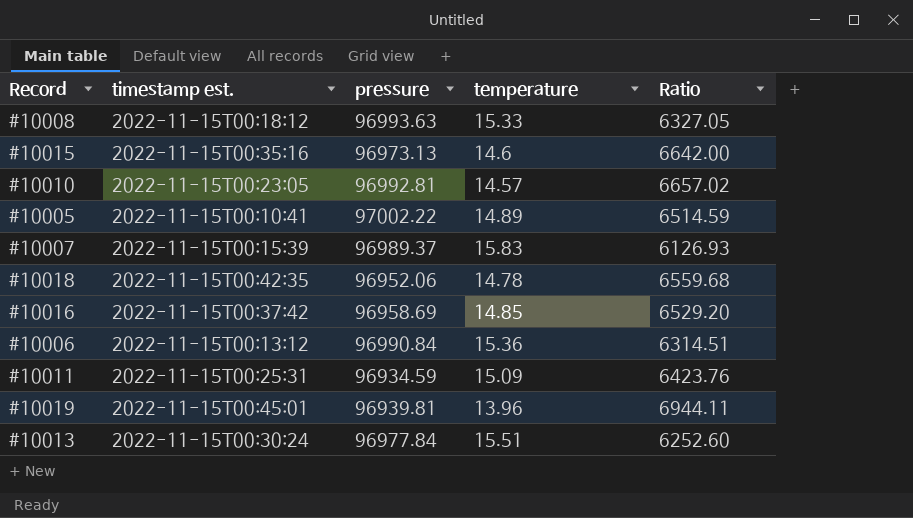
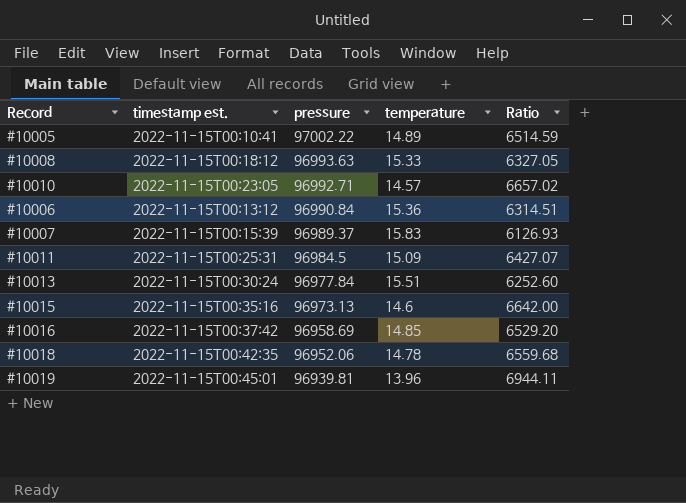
row order: none -> pressure descending
#10010 | pressure: 96992.81 -> 96992.71
#10011 | pressure: 96934.59 -> 96984.5
#10011 | Ratio: 6423.76 -> 6427.07

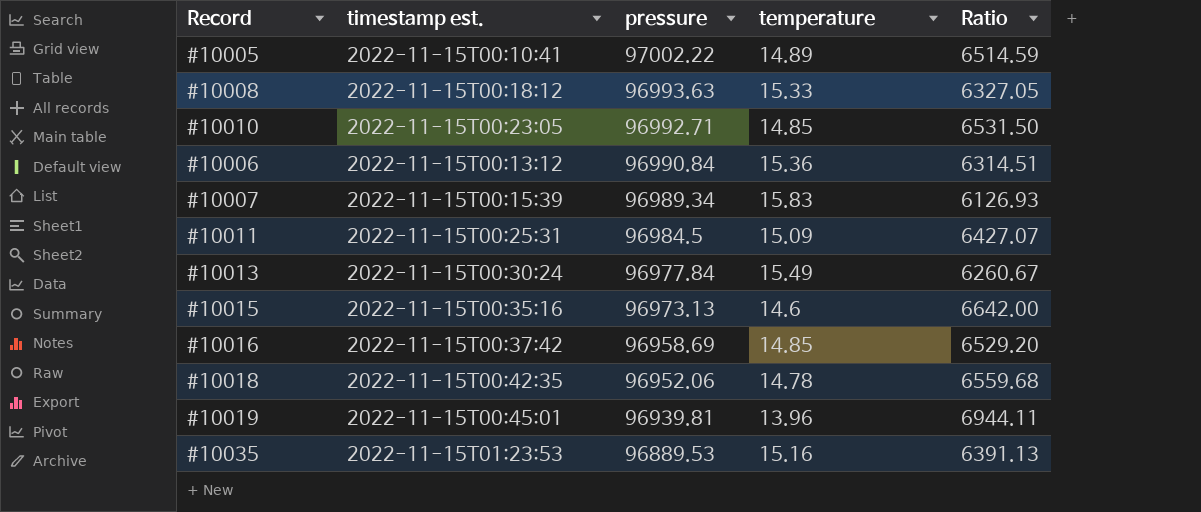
#10010 | temperature: 14.57 -> 14.85
#10010 | Ratio: 6657.02 -> 6531.50
#10007 | pressure: 96989.37 -> 96989.34
#10013 | temperature: 15.51 -> 15.49
#10013 | Ratio: 6252.60 -> 6260.67
row #10035: none -> 2022-11-15T01:23:53 | 96889.53 | 15.16 | 6391.13

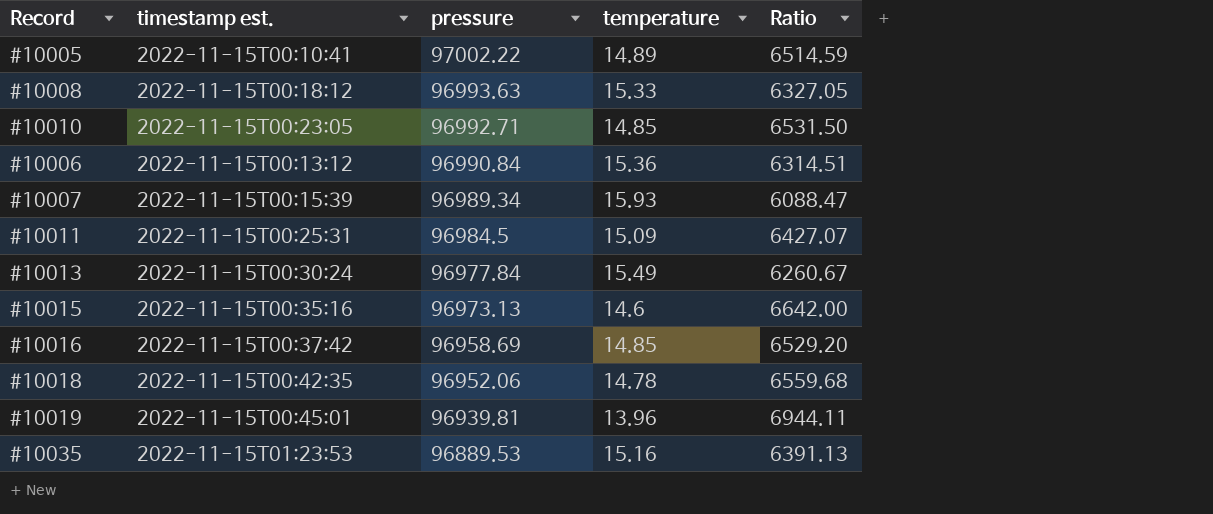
#10007 | temperature: 15.83 -> 15.93
#10007 | Ratio: 6126.93 -> 6088.47

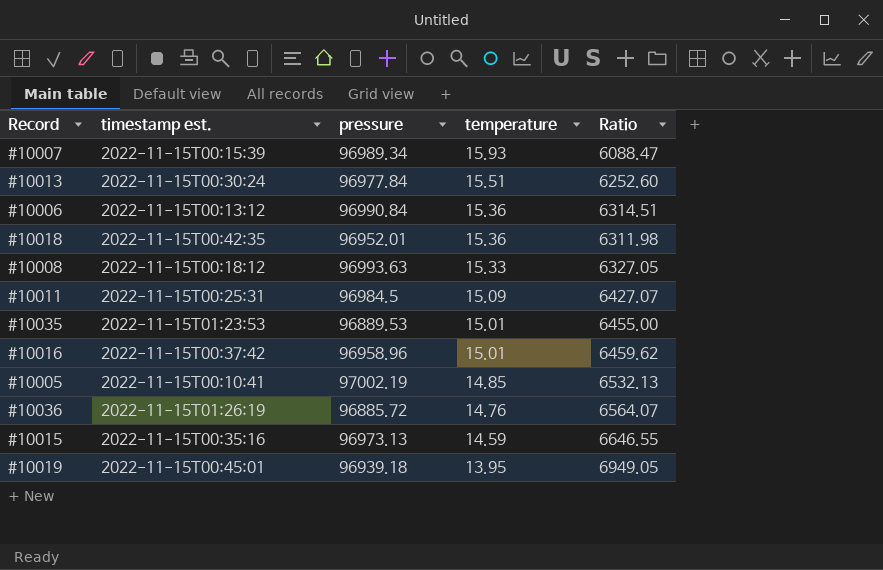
row order: pressure descending -> temperature descending
row #10010: 2022-11-15T00:23:05 | 96992.71 | 14.85 | 6531.50 -> none
#10013 | temperature: 15.49 -> 15.51
#10013 | Ratio: 6260.67 -> 6252.60
#10018 | pressure: 96952.06 -> 96952.01
#10018 | temperature: 14.78 -> 15.36
#10018 | Ratio: 6559.68 -> 6311.98
#10035 | temperature: 15.16 -> 15.01
#10035 | Ratio: 6391.13 -> 6455.00
#10016 | pressure: 96958.69 -> 96958.96
#10016 | temperature: 14.85 -> 15.01
#10016 | Ratio: 6529.20 -> 6459.62
#10005 | pressure: 97002.22 -> 97002.19
#10005 | temperature: 14.89 -> 14.85
#10005 | Ratio: 6514.59 -> 6532.13
row #10036: none -> 2022-11-15T01:26:19 | 96885.72 | 14.76 | 6564.07
#10015 | temperature: 14.6 -> 14.59
#10015 | Ratio: 6642.00 -> 6646.55
#10019 | pressure: 96939.81 -> 96939.18
#10019 | temperature: 13.96 -> 13.95
#10019 | Ratio: 6944.11 -> 6949.05

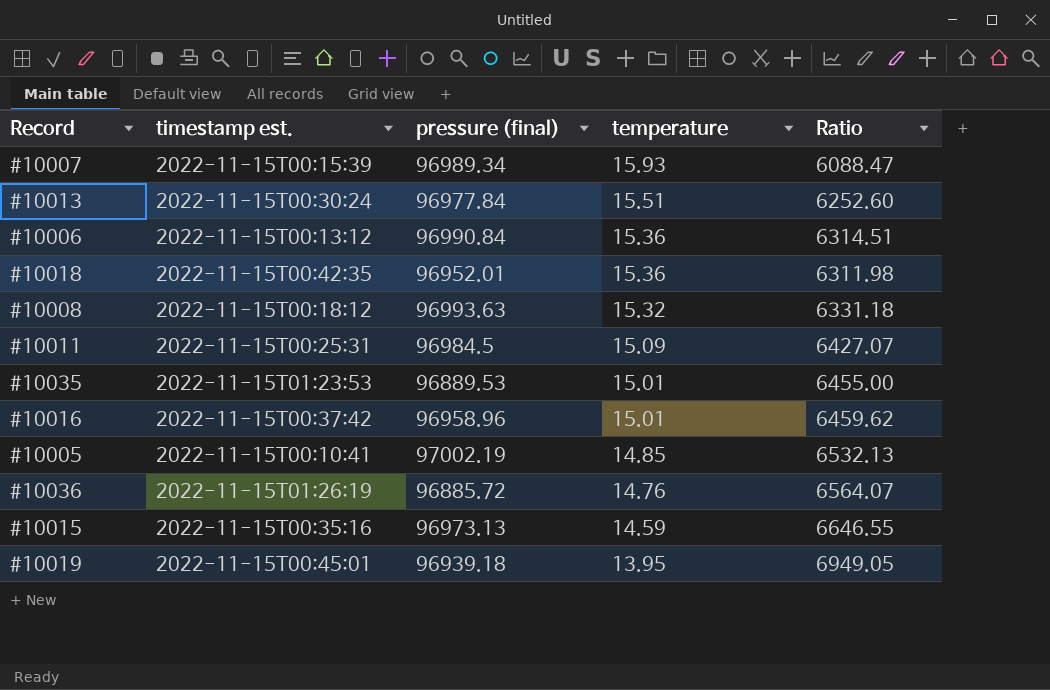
column name: pressure -> pressure (final)
#10008 | temperature: 15.33 -> 15.32
#10008 | Ratio: 6327.05 -> 6331.18

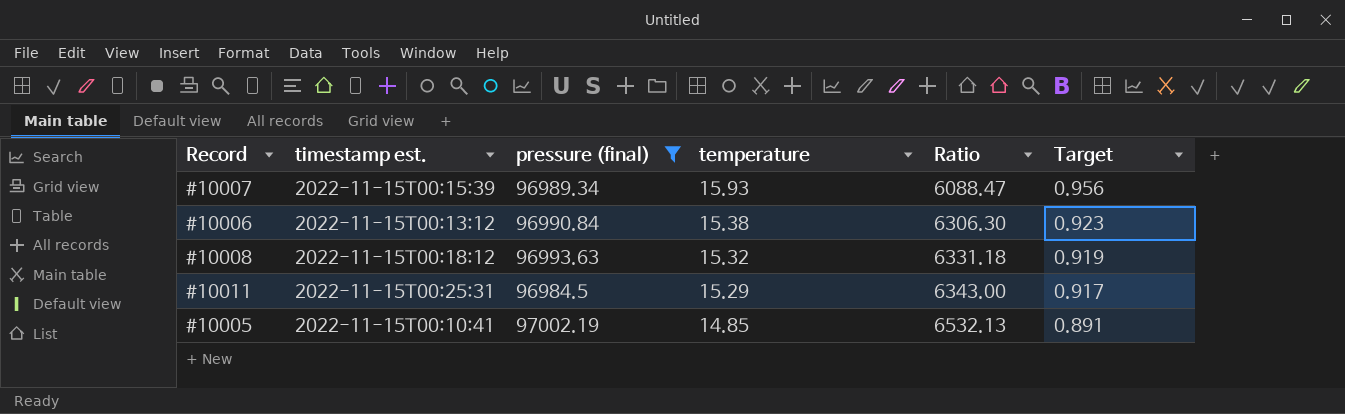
filter: none -> pressure (final) >= 96984.5
column Target | formula: none -> [temperature] * 0.06
#10006 | temperature: 15.36 -> 15.38
#10006 | Ratio: 6314.51 -> 6306.30
#10011 | temperature: 15.09 -> 15.29
#10011 | Ratio: 6427.07 -> 6343.00

